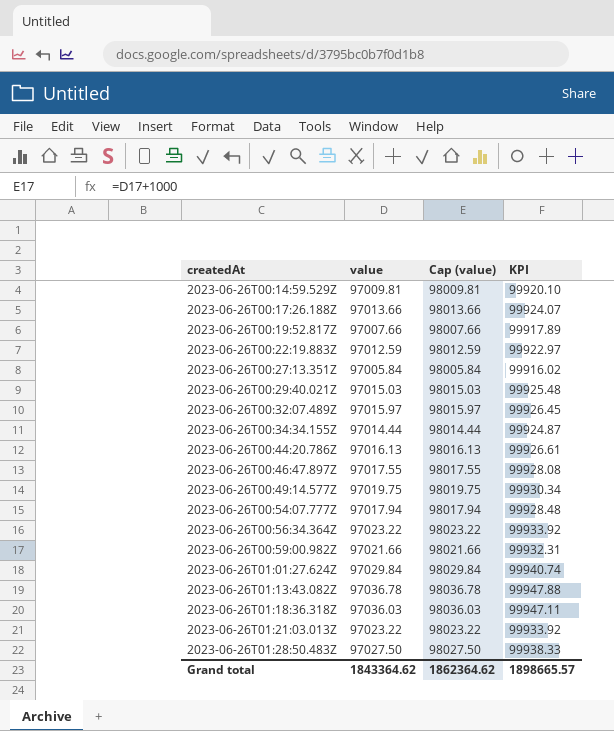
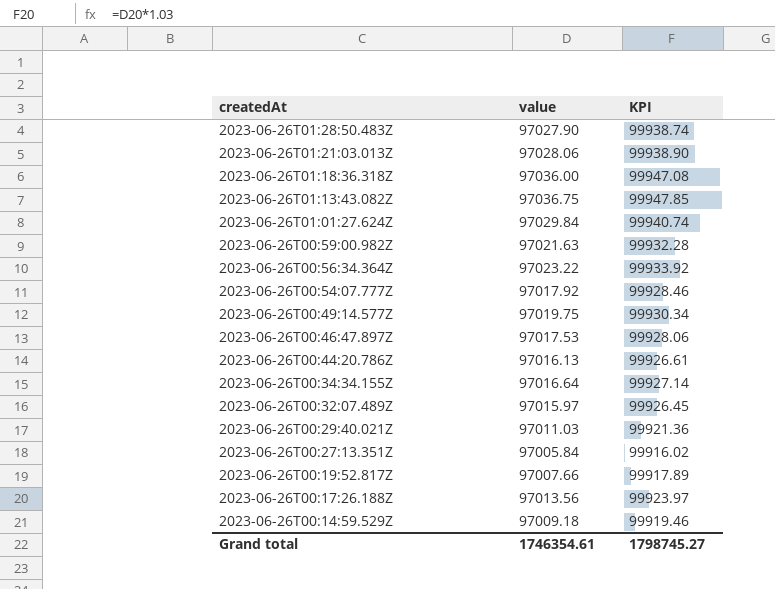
row order: createdAt ascending -> createdAt descending
column Cap (value) | formula: [value] + 1000 -> none
row 2023-06-26T00:22:19.883Z: 97012.59 | 98012.59 | 99922.97 -> none
2023-06-26T01:28:50.483Z | value: 97027.50 -> 97027.90
2023-06-26T01:28:50.483Z | KPI: 99938.33 -> 99938.74
2023-06-26T01:21:03.013Z | value: 97023.22 -> 97028.06
2023-06-26T01:21:03.013Z | KPI: 99933.92 -> 99938.90
2023-06-26T01:18:36.318Z | value: 97036.03 -> 97036.00
2023-06-26T01:18:36.318Z | KPI: 99947.11 -> 99947.08
2023-06-26T01:13:43.082Z | value: 97036.78 -> 97036.75
2023-06-26T01:13:43.082Z | KPI: 99947.88 -> 99947.85
2023-06-26T00:59:00.982Z | value: 97021.66 -> 97021.63
2023-06-26T00:59:00.982Z | KPI: 99932.31 -> 99932.28
2023-06-26T00:54:07.777Z | value: 97017.94 -> 97017.92
2023-06-26T00:54:07.777Z | KPI: 99928.48 -> 99928.46
2023-06-26T00:46:47.897Z | value: 97017.55 -> 97017.53
2023-06-26T00:46:47.897Z | KPI: 99928.08 -> 99928.06
2023-06-26T00:34:34.155Z | value: 97014.44 -> 97016.64
2023-06-26T00:34:34.155Z | KPI: 99924.87 -> 99927.14
2023-06-26T00:29:40.021Z | value: 97015.03 -> 97011.03
2023-06-26T00:29:40.021Z | KPI: 99925.48 -> 99921.36
2023-06-26T00:17:26.188Z | value: 97013.66 -> 97013.56
2023-06-26T00:17:26.188Z | KPI: 99924.07 -> 99923.97
2023-06-26T00:14:59.529Z | value: 97009.81 -> 97009.18
2023-06-26T00:14:59.529Z | KPI: 99920.10 -> 99919.46
Grand total | value: 1843364.62 -> 1746354.61
Grand total | KPI: 1898665.57 -> 1798745.27

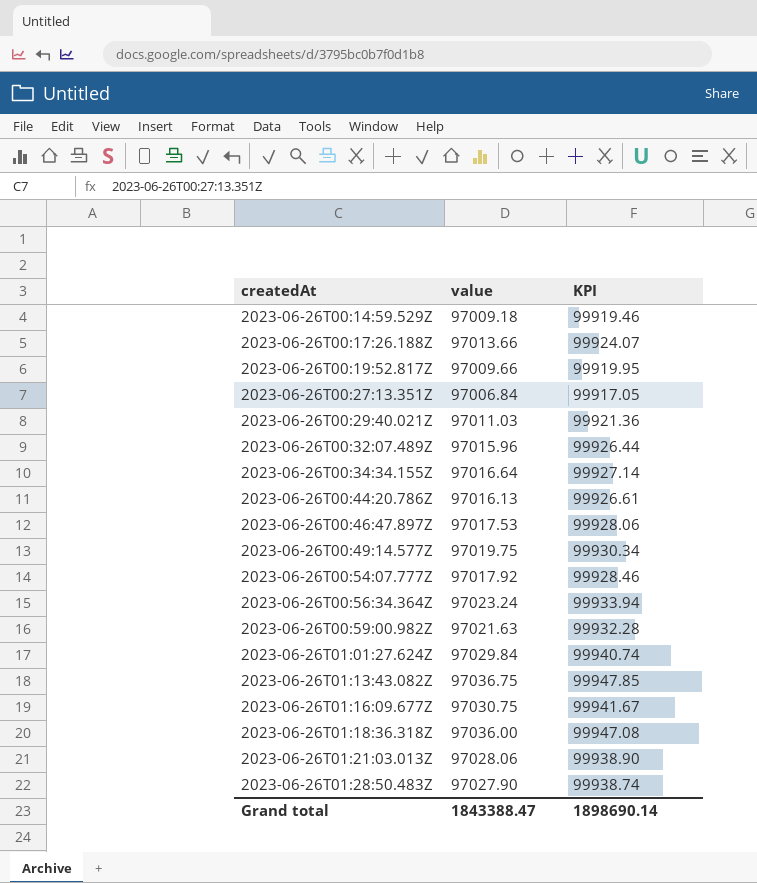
row order: createdAt descending -> createdAt ascending
2023-06-26T00:17:26.188Z | value: 97013.56 -> 97013.66
2023-06-26T00:17:26.188Z | KPI: 99923.97 -> 99924.07
2023-06-26T00:19:52.817Z | value: 97007.66 -> 97009.66
2023-06-26T00:19:52.817Z | KPI: 99917.89 -> 99919.95
2023-06-26T00:27:13.351Z | value: 97005.84 -> 97006.84
2023-06-26T00:27:13.351Z | KPI: 99916.02 -> 99917.05
2023-06-26T00:32:07.489Z | value: 97015.97 -> 97015.96
2023-06-26T00:32:07.489Z | KPI: 99926.45 -> 99926.44
2023-06-26T00:56:34.364Z | value: 97023.22 -> 97023.24
2023-06-26T00:56:34.364Z | KPI: 99933.92 -> 99933.94
row 2023-06-26T01:16:09.677Z: none -> 97030.75 | 99941.67
Grand total | value: 1746354.61 -> 1843388.47
Grand total | KPI: 1798745.27 -> 1898690.14

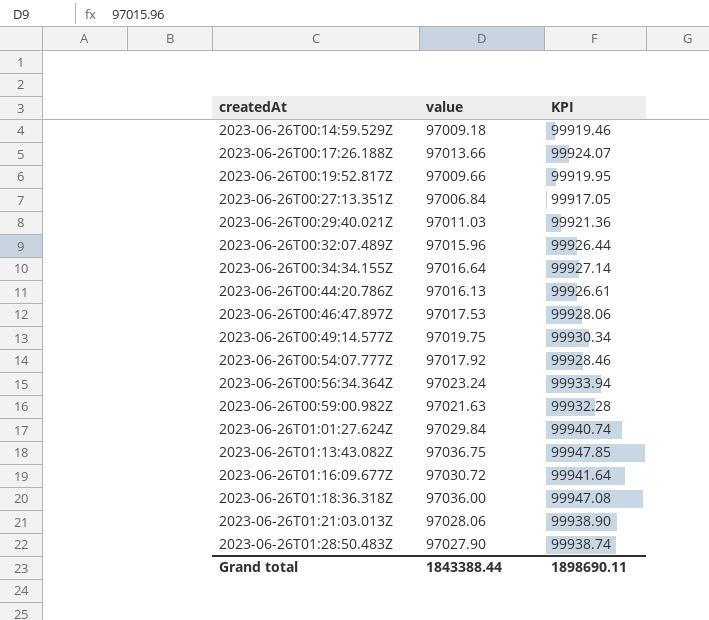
2023-06-26T01:16:09.677Z | value: 97030.75 -> 97030.72
2023-06-26T01:16:09.677Z | KPI: 99941.67 -> 99941.64
Grand total | value: 1843388.47 -> 1843388.44
Grand total | KPI: 1898690.14 -> 1898690.11

